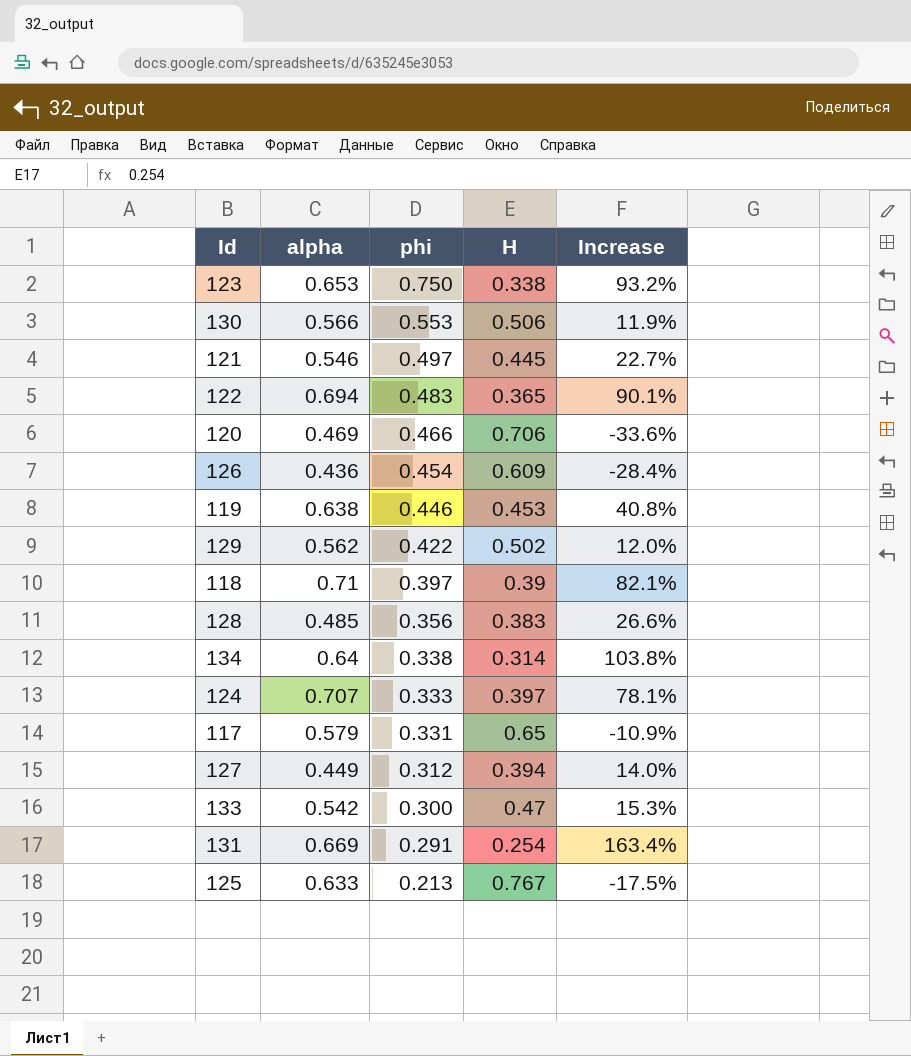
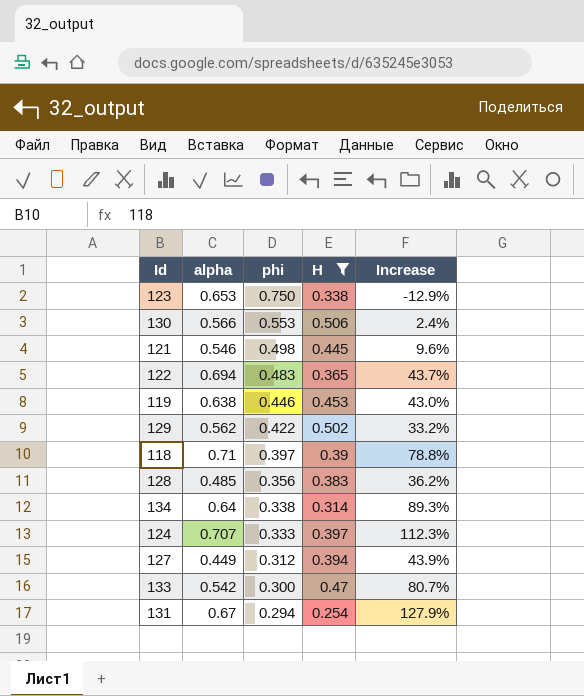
filter: none -> H <= 0.506
column Increase | formula: ([alpha] - [H]) / [H] -> ([alpha] - [phi]) / [phi]
121 | phi: 0.497 -> 0.498
131 | alpha: 0.669 -> 0.67
131 | phi: 0.291 -> 0.294

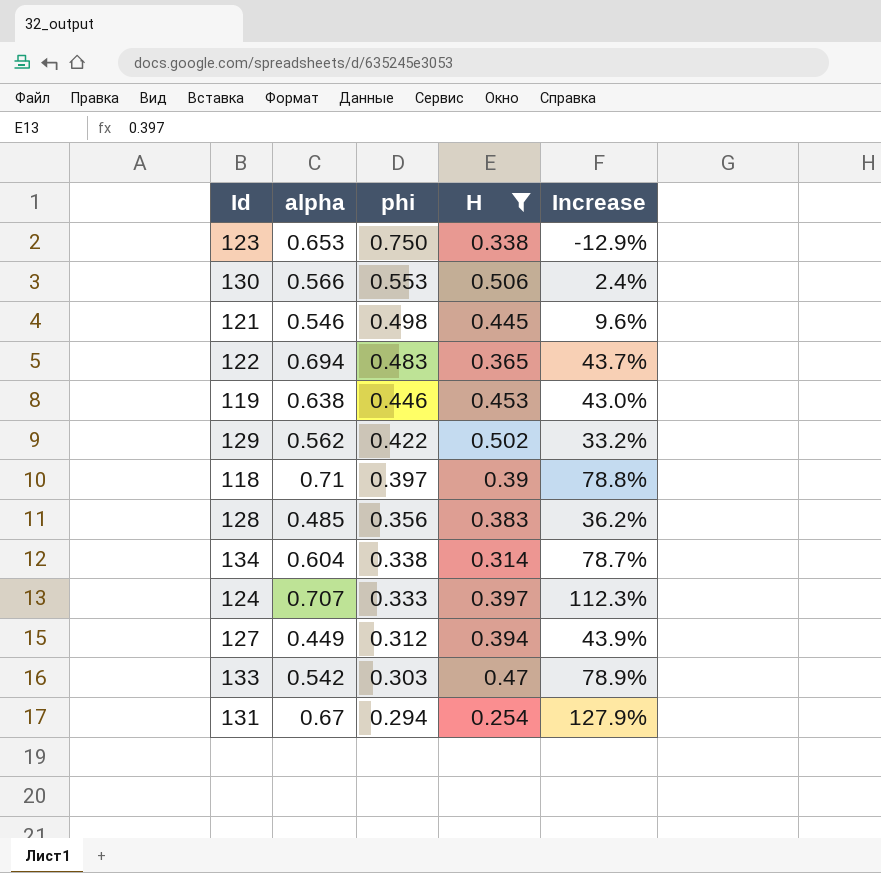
134 | alpha: 0.64 -> 0.604
134 | Increase: 89.3% -> 78.7%
133 | phi: 0.300 -> 0.303
133 | Increase: 80.7% -> 78.9%

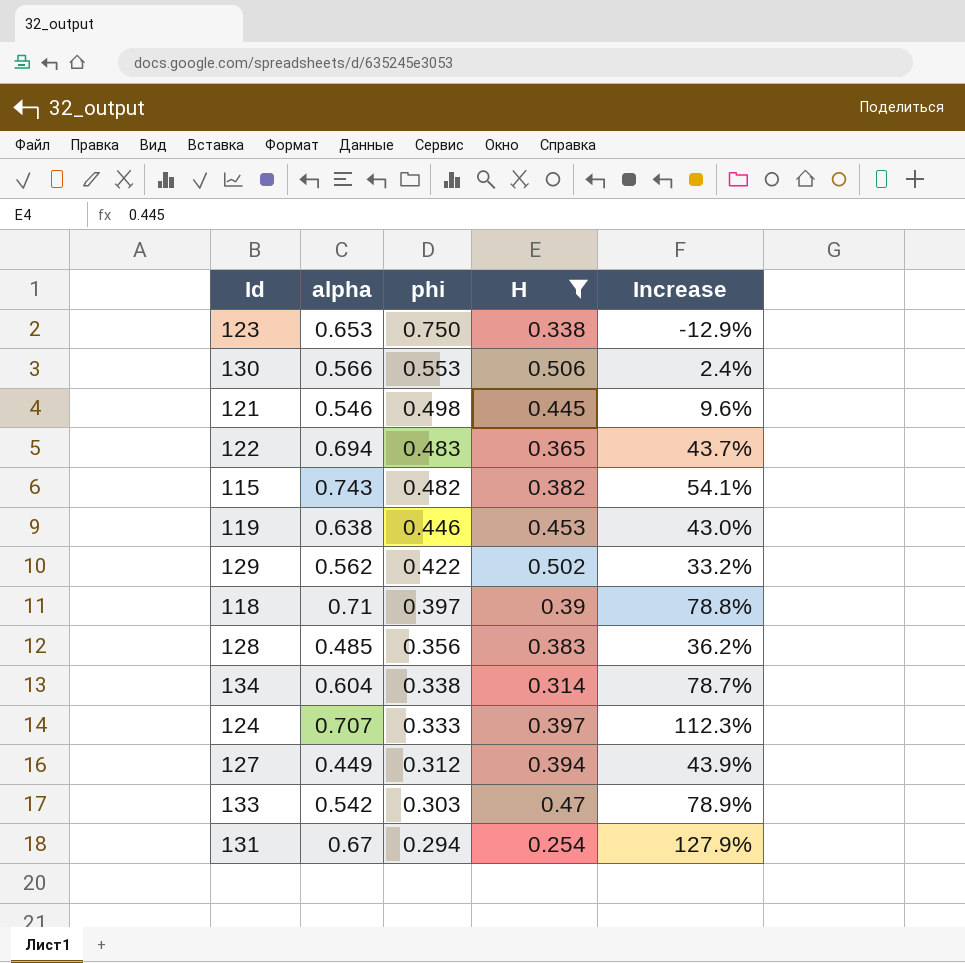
row 115: none -> 0.743 | 0.482 | 0.382 | 54.1%

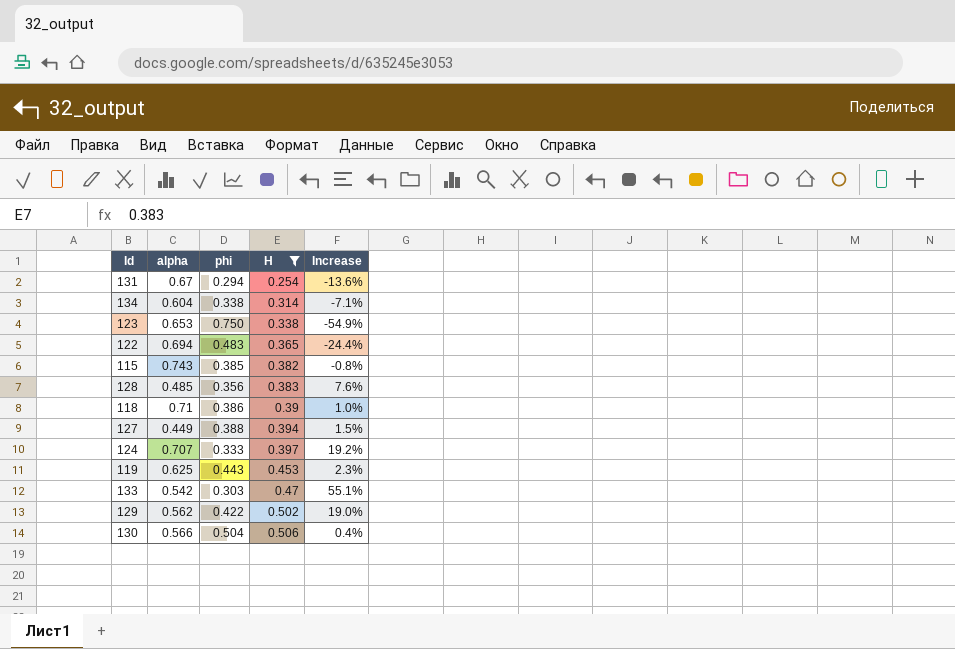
row order: phi descending -> H ascending
column Increase | formula: ([alpha] - [phi]) / [phi] -> ([H] - [phi]) / [phi]
row 121: 0.546 | 0.498 | 0.445 | 9.6% -> none
115 | phi: 0.482 -> 0.385
118 | phi: 0.397 -> 0.386
127 | phi: 0.312 -> 0.388
119 | alpha: 0.638 -> 0.625
119 | phi: 0.446 -> 0.443
130 | phi: 0.553 -> 0.504

